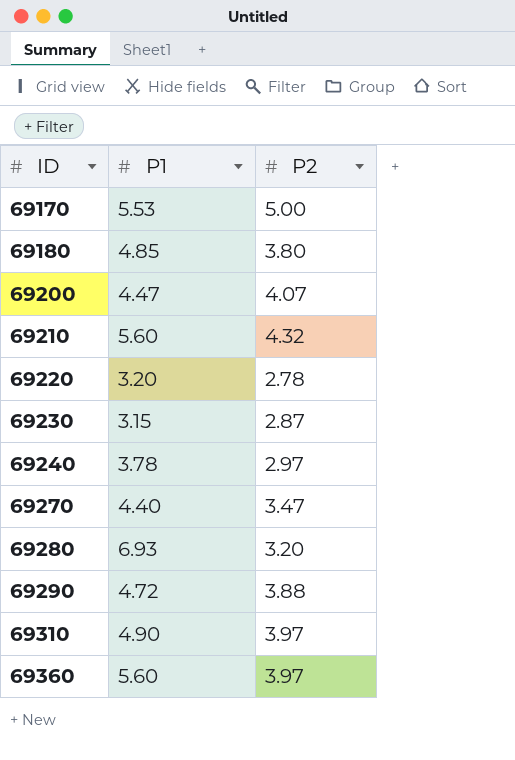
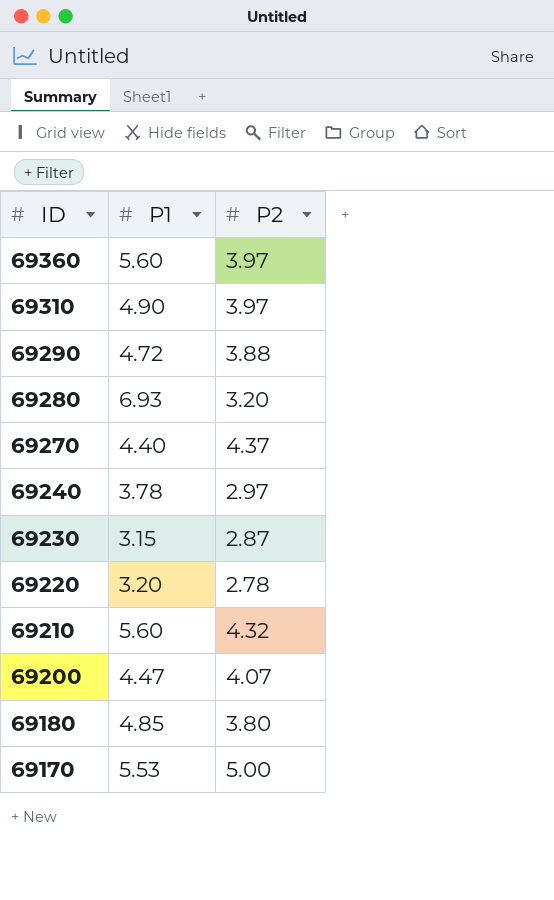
row order: ID ascending -> ID descending
69270 | P2: 3.47 -> 4.37

